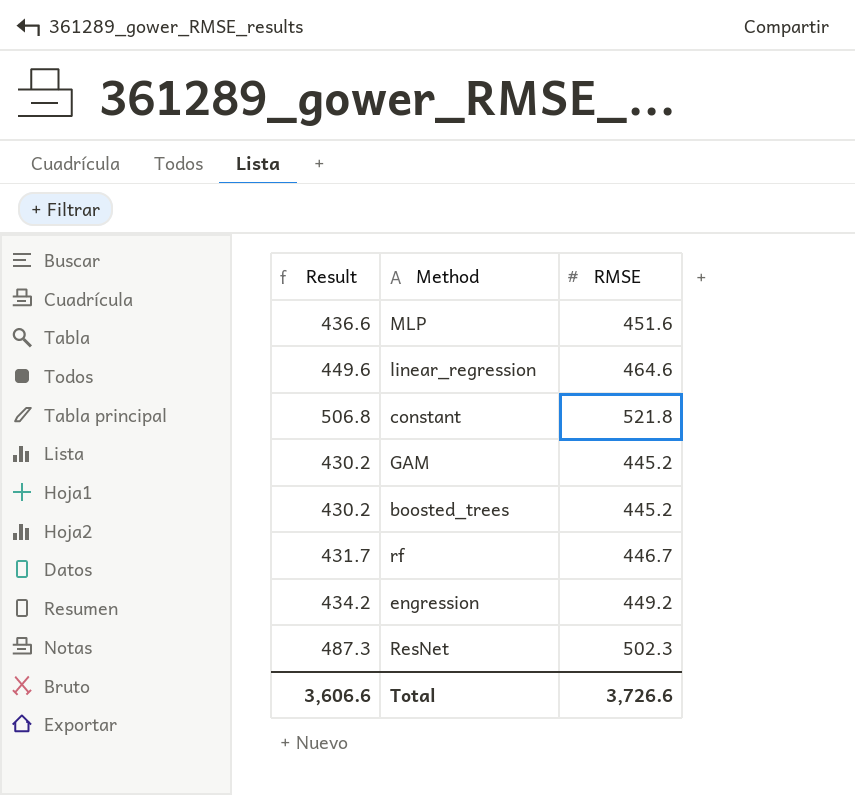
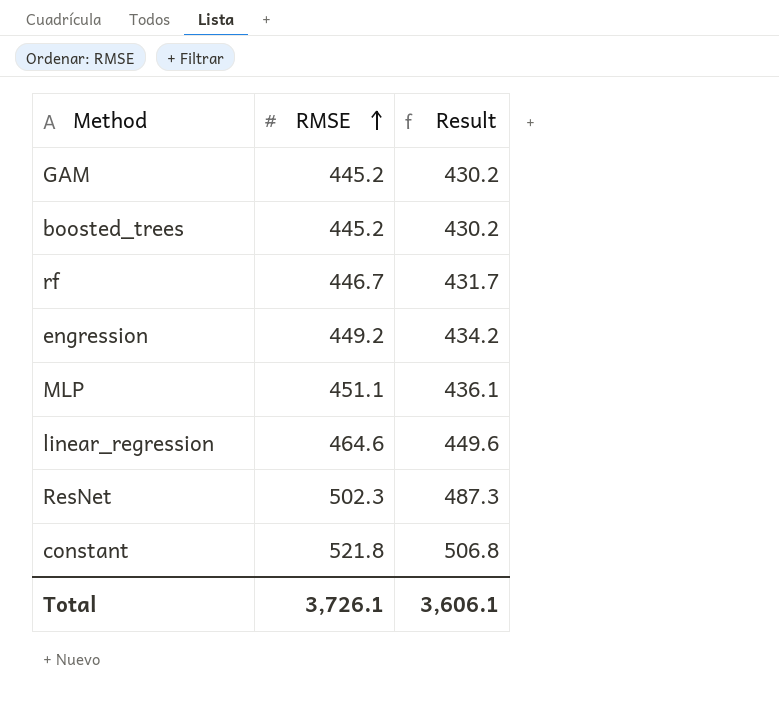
row order: none -> RMSE ascending
column Result | position: 1 -> 3
MLP | RMSE: 451.6 -> 451.1
MLP | Result: 436.6 -> 436.1
Total | RMSE: 3,726.6 -> 3,726.1
Total | Result: 3,606.6 -> 3,606.1

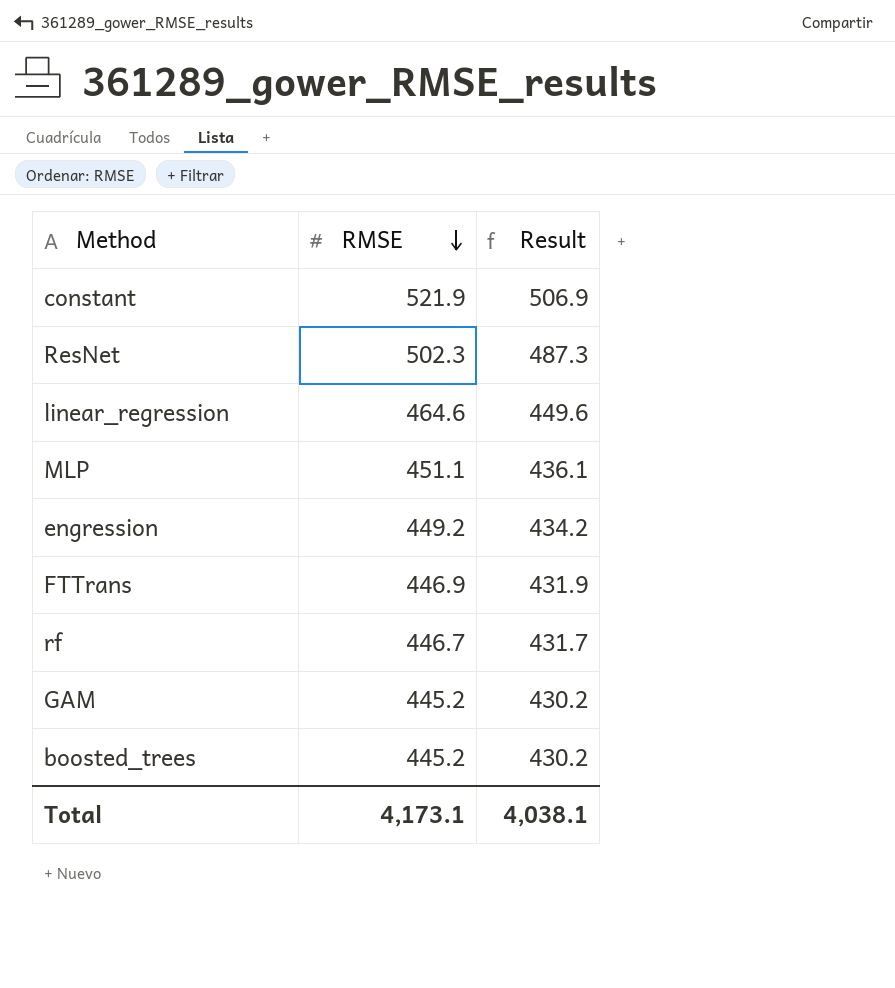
row order: RMSE ascending -> RMSE descending
constant | RMSE: 521.8 -> 521.9
constant | Result: 506.8 -> 506.9
row FTTrans: none -> 446.9 | 431.9
Total | RMSE: 3,726.1 -> 4,173.1
Total | Result: 3,606.1 -> 4,038.1

